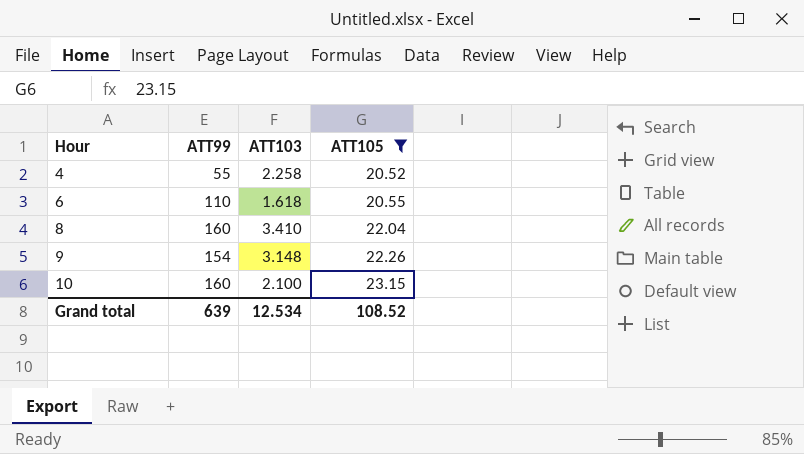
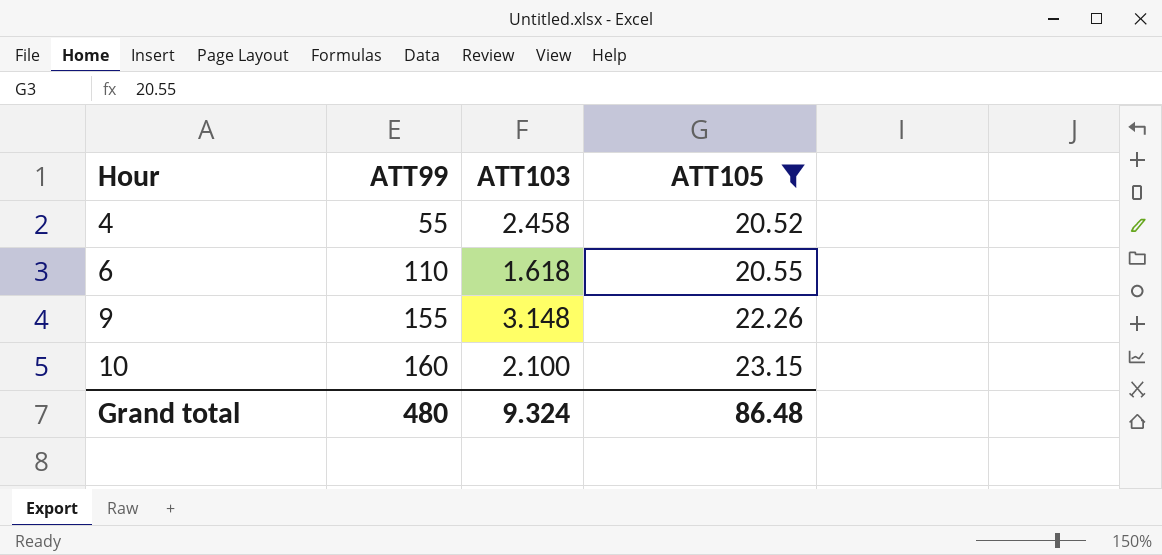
row 8: 160 | 3.410 | 22.04 -> none
4 | ATT103: 2.258 -> 2.458
9 | ATT99: 154 -> 155
Grand total | ATT99: 639 -> 480
Grand total | ATT103: 12.534 -> 9.324
Grand total | ATT105: 108.52 -> 86.48

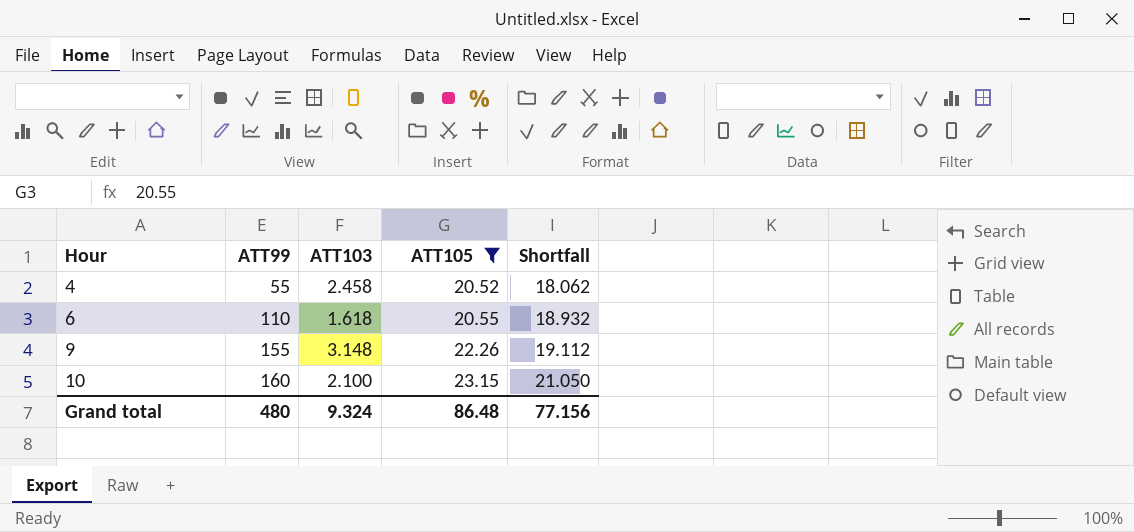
column Shortfall | formula: none -> [ATT105] - [ATT103]

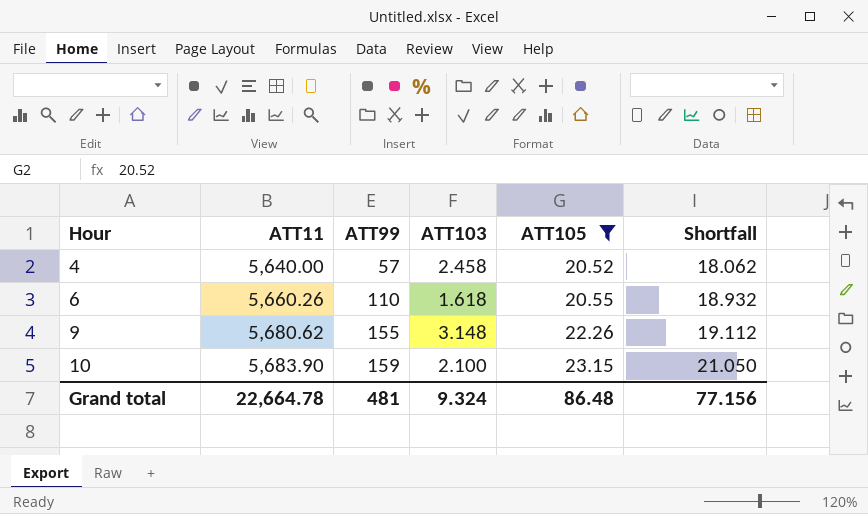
column ATT11 | position: none -> 2
4 | ATT99: 55 -> 57
10 | ATT99: 160 -> 159
Grand total | ATT99: 480 -> 481

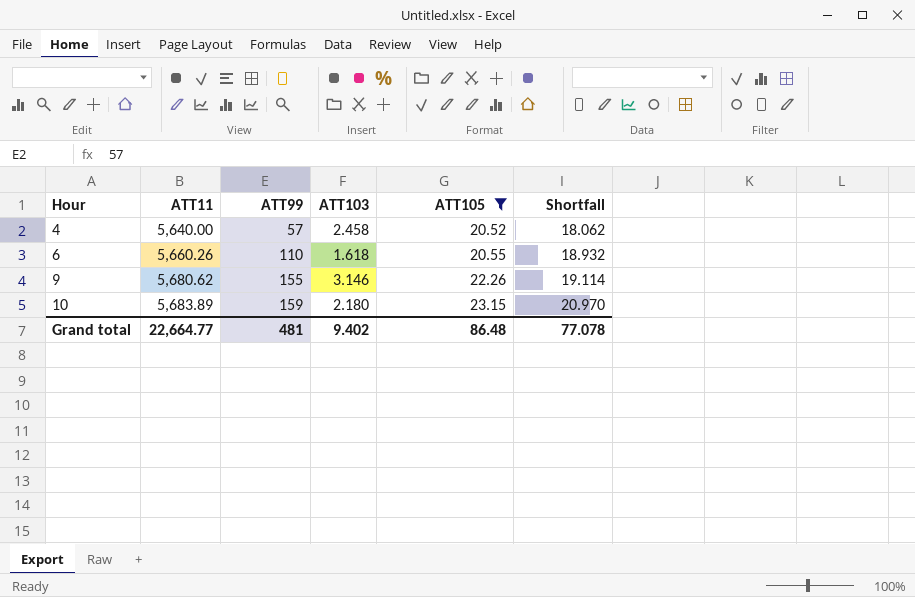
9 | ATT103: 3.148 -> 3.146
9 | Shortfall: 19.112 -> 19.114
10 | ATT11: 5,683.90 -> 5,683.89
10 | ATT103: 2.100 -> 2.180
10 | Shortfall: 21.050 -> 20.970
Grand total | ATT11: 22,664.78 -> 22,664.77
Grand total | ATT103: 9.324 -> 9.402
Grand total | Shortfall: 77.156 -> 77.078

